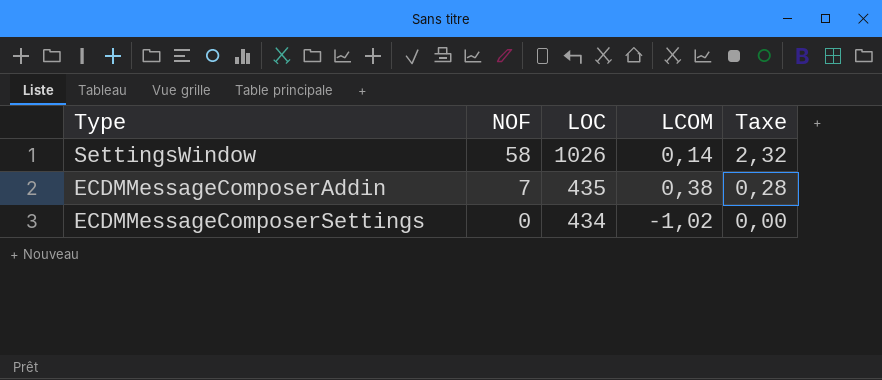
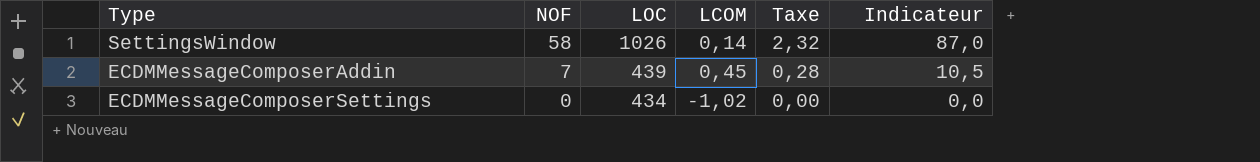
column Indicateur | formula: none -> [NOF] * 1,5
ECDMMessageComposerAddin | LOC: 435 -> 439
ECDMMessageComposerAddin | LCOM: 0,38 -> 0,45

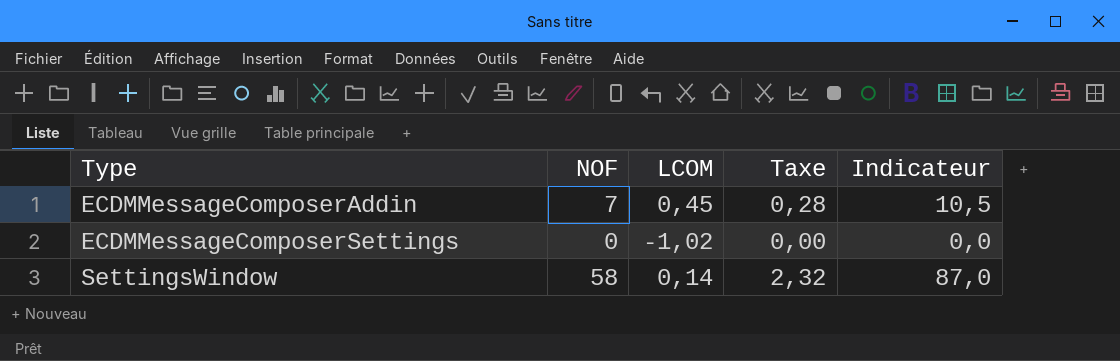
row order: NOF descending -> Type ascending
column LOC | position: 3 -> none

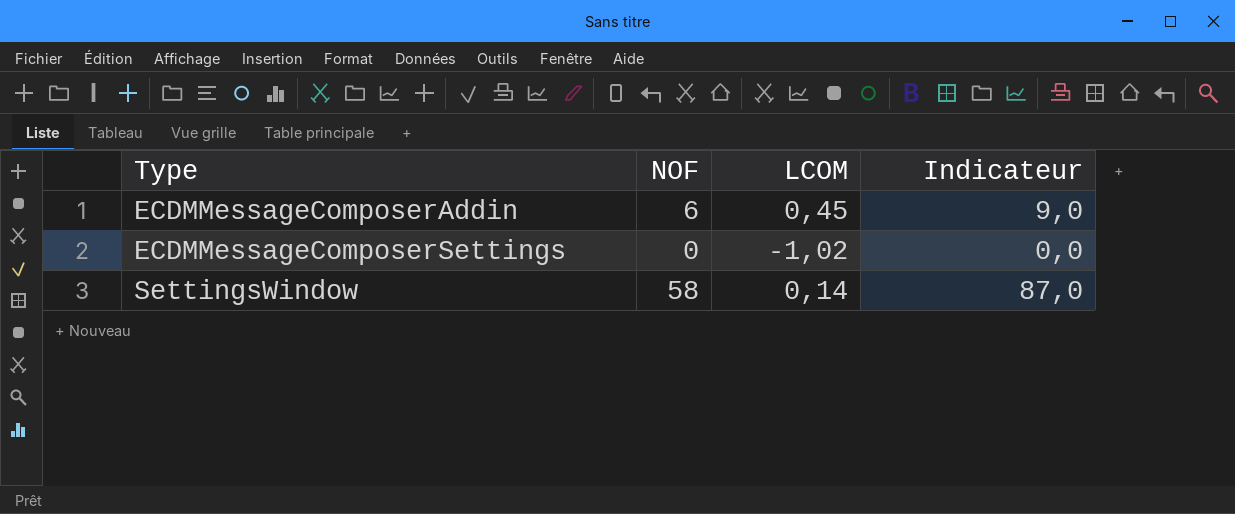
column Taxe | formula: [NOF] * 0,04 -> none
ECDMMessageComposerAddin | NOF: 7 -> 6
ECDMMessageComposerAddin | Indicateur: 10,5 -> 9,0

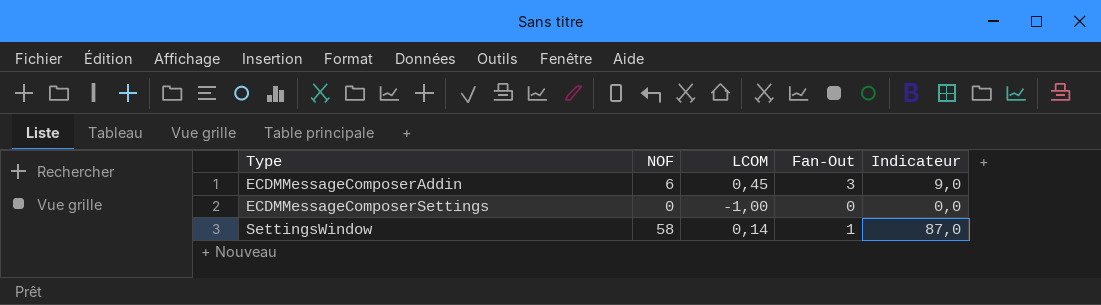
column Fan-Out | position: none -> 4
ECDMMessageComposerSettings | LCOM: -1,02 -> -1,00

